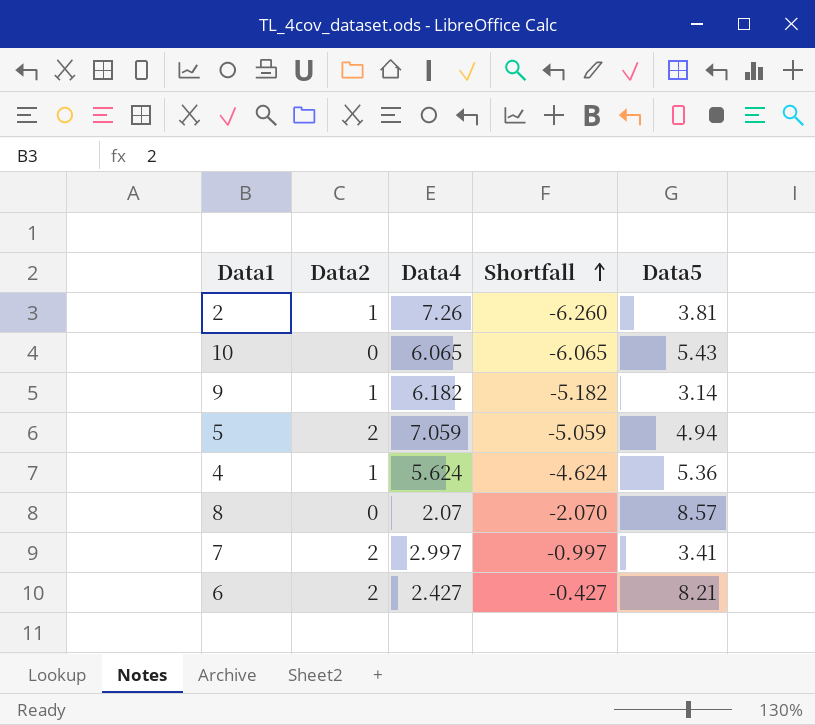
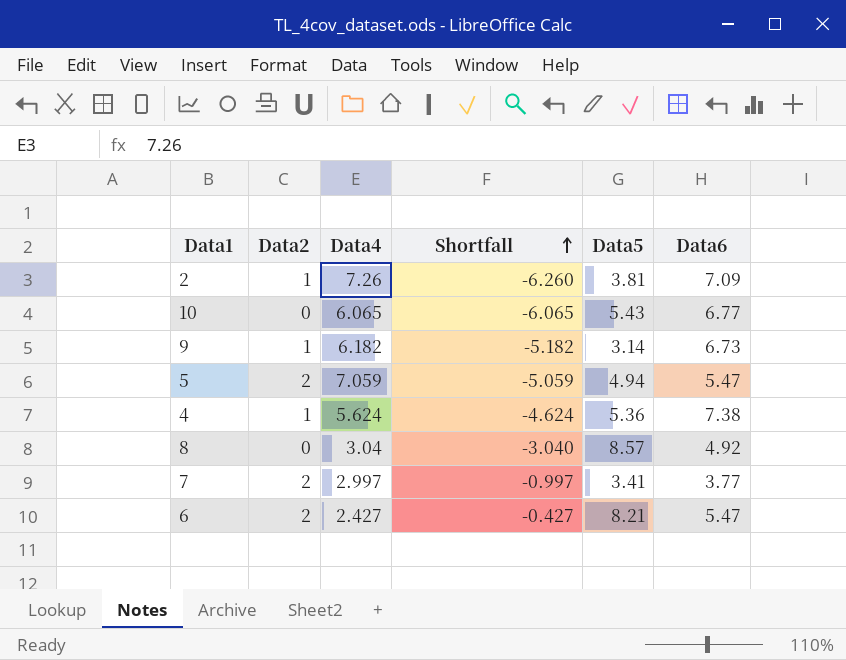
column Data6 | position: none -> 6
8 | Data4: 2.07 -> 3.04
8 | Shortfall: -2.070 -> -3.040

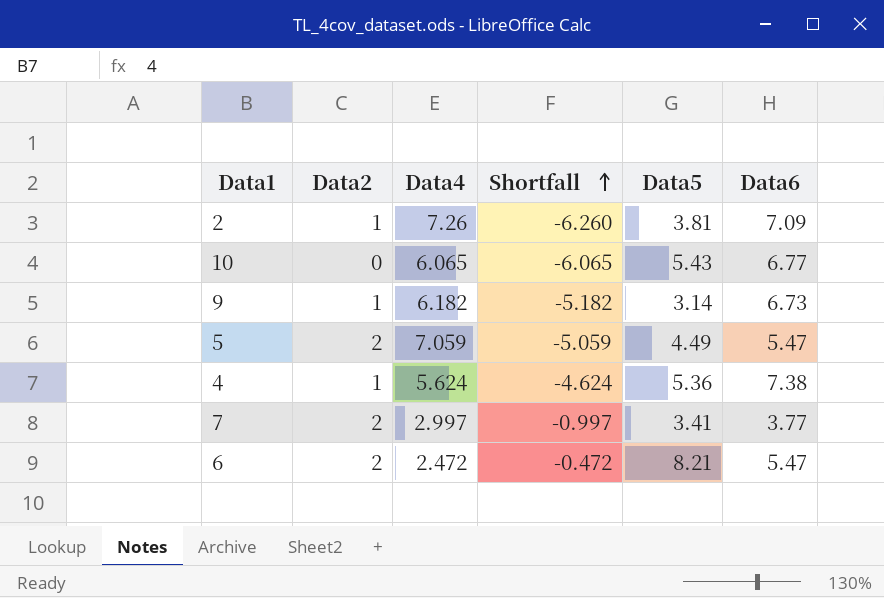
row 8: 0 | 3.04 | -3.040 | 8.57 | 4.92 -> none
5 | Data5: 4.94 -> 4.49
6 | Data4: 2.427 -> 2.472
6 | Shortfall: -0.427 -> -0.472

